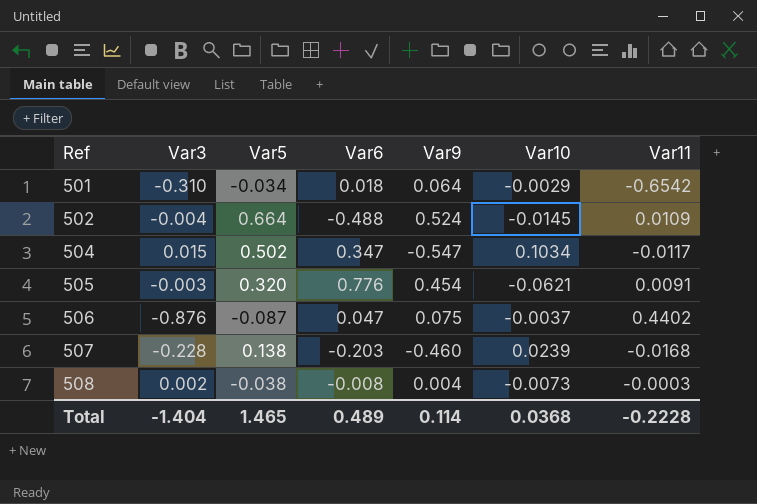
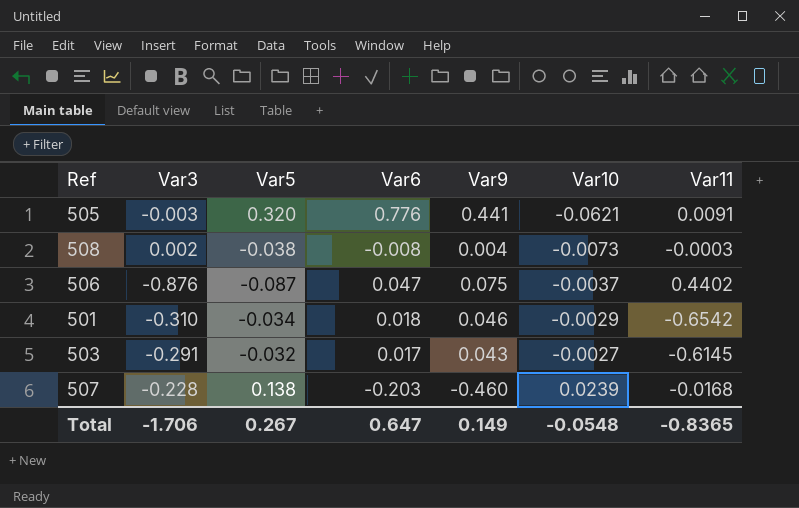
row order: Ref ascending -> Var10 ascending
row 502: -0.004 | 0.664 | -0.488 | 0.524 | -0.0145 | 0.0109 -> none
row 504: 0.015 | 0.502 | 0.347 | -0.547 | 0.1034 | -0.0117 -> none
505 | Var9: 0.454 -> 0.441
501 | Var9: 0.064 -> 0.046
row 503: none -> -0.291 | -0.032 | 0.017 | 0.043 | -0.0027 | -0.6145
Total | Var3: -1.404 -> -1.706
Total | Var5: 1.465 -> 0.267
Total | Var6: 0.489 -> 0.647
Total | Var9: 0.114 -> 0.149
Total | Var10: 0.0368 -> -0.0548
Total | Var11: -0.2228 -> -0.8365

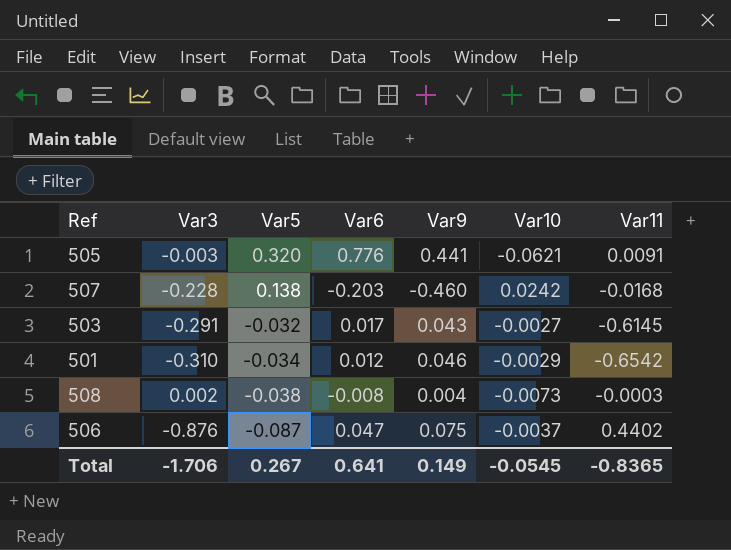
row order: Var10 ascending -> Var5 descending
507 | Var10: 0.0239 -> 0.0242
501 | Var6: 0.018 -> 0.012
Total | Var6: 0.647 -> 0.641
Total | Var10: -0.0548 -> -0.0545

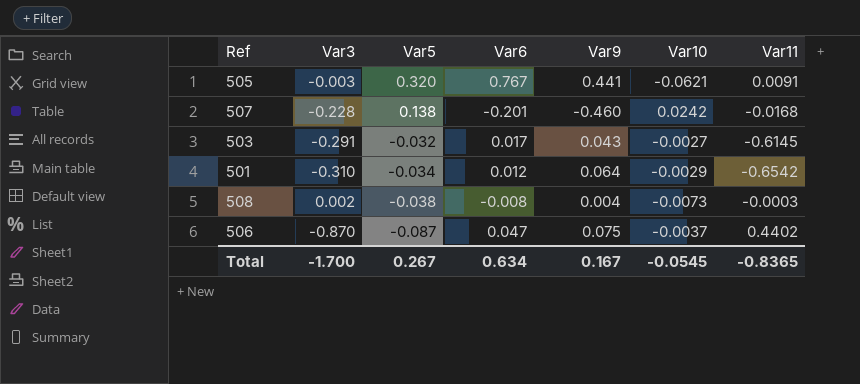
505 | Var6: 0.776 -> 0.767
507 | Var6: -0.203 -> -0.201
501 | Var9: 0.046 -> 0.064
506 | Var3: -0.876 -> -0.870
Total | Var3: -1.706 -> -1.700
Total | Var6: 0.641 -> 0.634
Total | Var9: 0.149 -> 0.167

